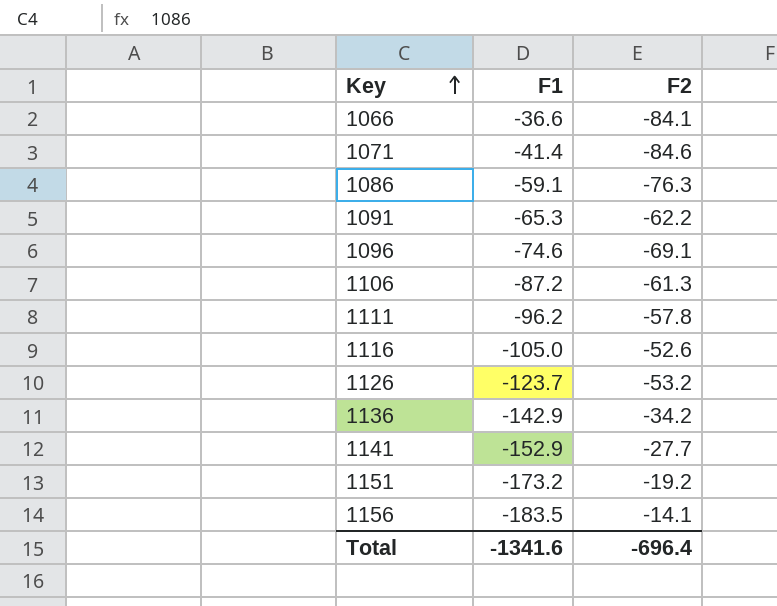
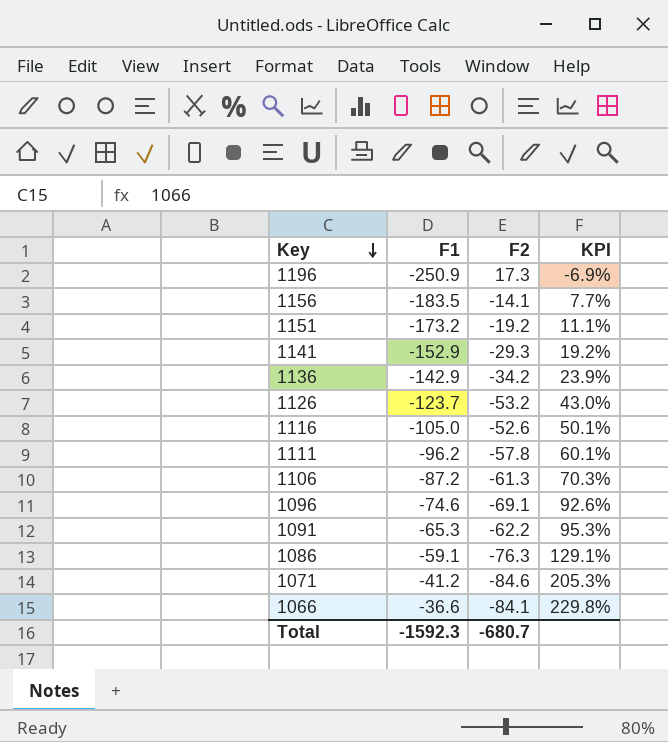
row order: Key ascending -> Key descending
column KPI | formula: none -> [F2] / [F1]
row 1196: none -> -250.9 | 17.3 | -6.9%
1141 | F2: -27.7 -> -29.3
1071 | F1: -41.4 -> -41.2
Total | F1: -1341.6 -> -1592.3
Total | F2: -696.4 -> -680.7

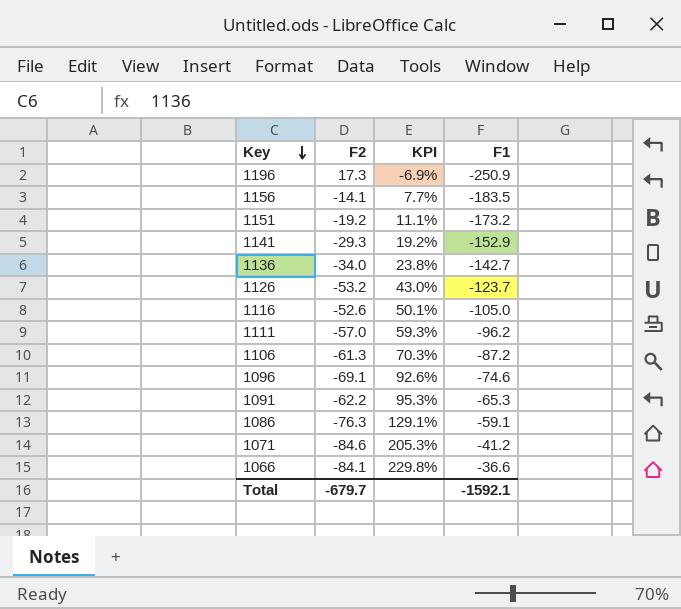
column F1 | position: 2 -> 4
1136 | F2: -34.2 -> -34.0
1136 | KPI: 23.9% -> 23.8%
1136 | F1: -142.9 -> -142.7
1111 | F2: -57.8 -> -57.0
1111 | KPI: 60.1% -> 59.3%
Total | F2: -680.7 -> -679.7
Total | F1: -1592.3 -> -1592.1

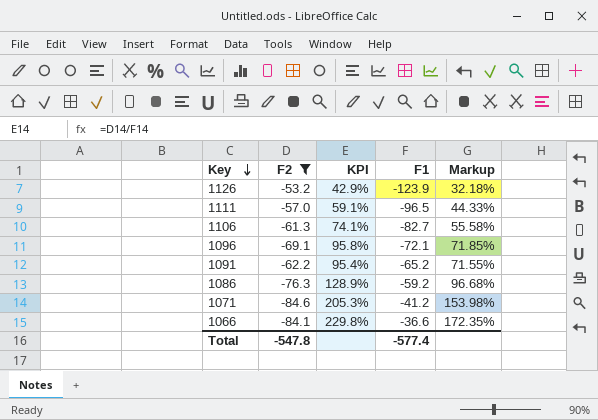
filter: none -> F2 <= -53.2
column Markup | formula: none -> [KPI] * 0.75
1126 | KPI: 43.0% -> 42.9%
1126 | F1: -123.7 -> -123.9
1111 | KPI: 59.3% -> 59.1%
1111 | F1: -96.2 -> -96.5
1106 | KPI: 70.3% -> 74.1%
1106 | F1: -87.2 -> -82.7
1096 | KPI: 92.6% -> 95.8%
1096 | F1: -74.6 -> -72.1
1091 | KPI: 95.3% -> 95.4%
1091 | F1: -65.3 -> -65.2
1086 | KPI: 129.1% -> 128.9%
1086 | F1: -59.1 -> -59.2
Total | F2: -679.7 -> -547.8
Total | F1: -1592.1 -> -577.4

